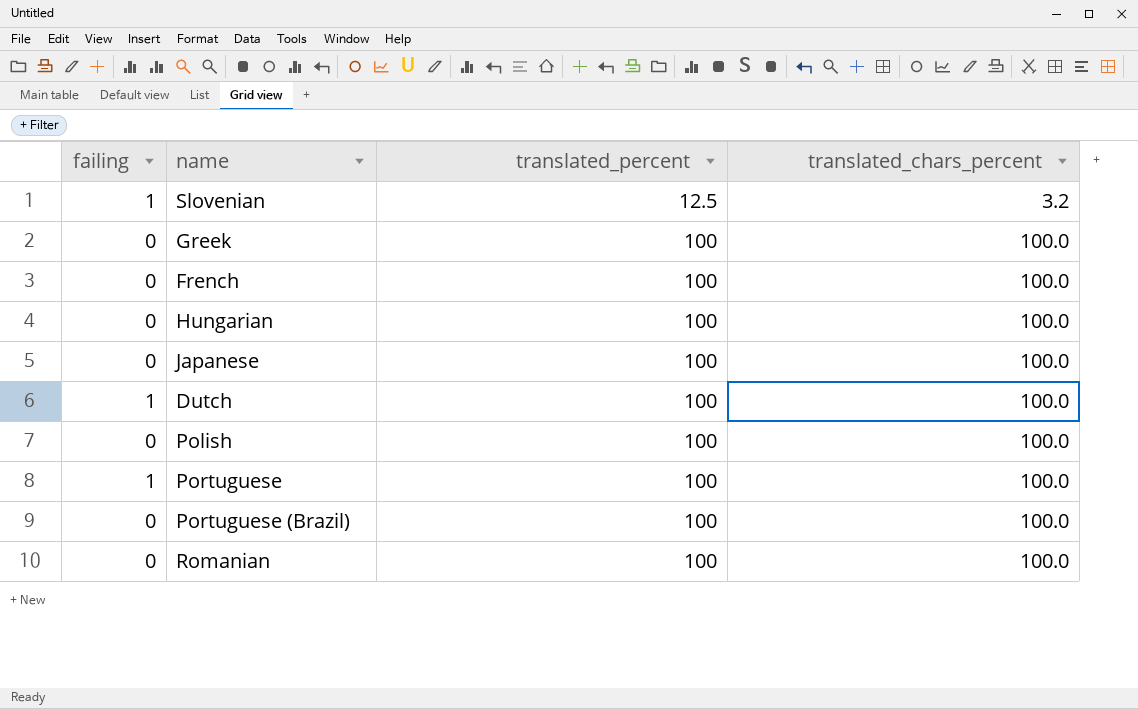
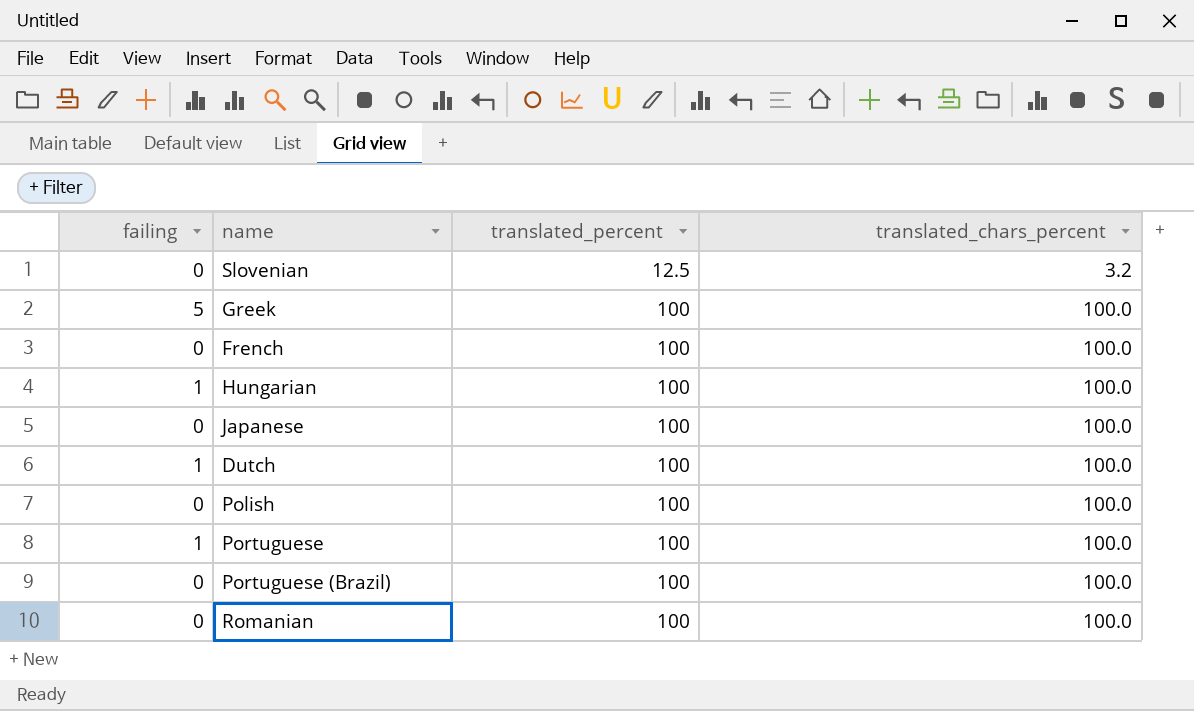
Slovenian | failing: 1 -> 0
Greek | failing: 0 -> 5
Hungarian | failing: 0 -> 1

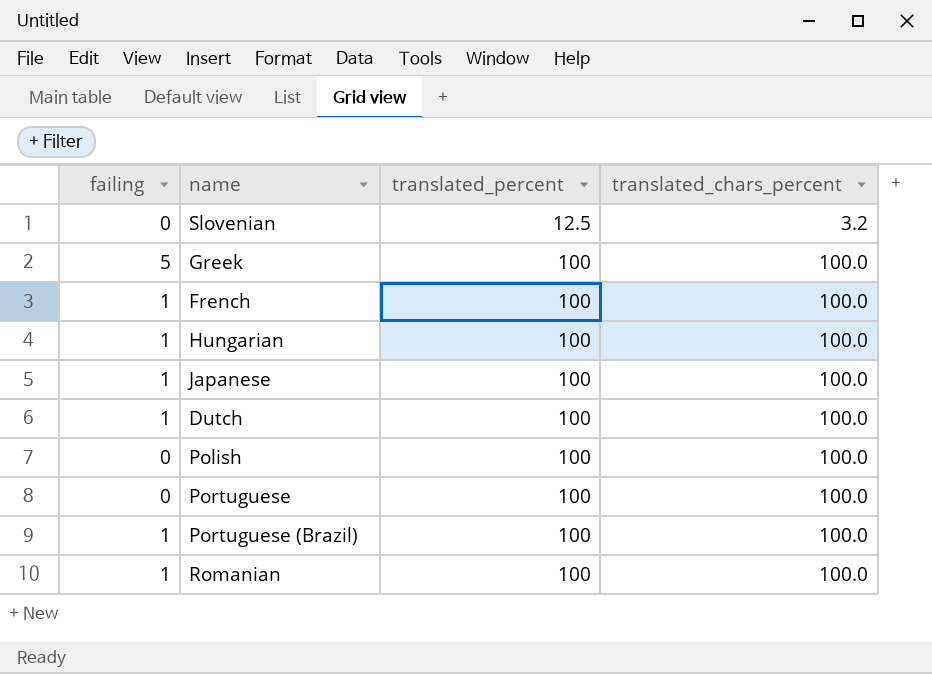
French | failing: 0 -> 1
Japanese | failing: 0 -> 1
Portuguese | failing: 1 -> 0
Portuguese (Brazil) | failing: 0 -> 1
Romanian | failing: 0 -> 1

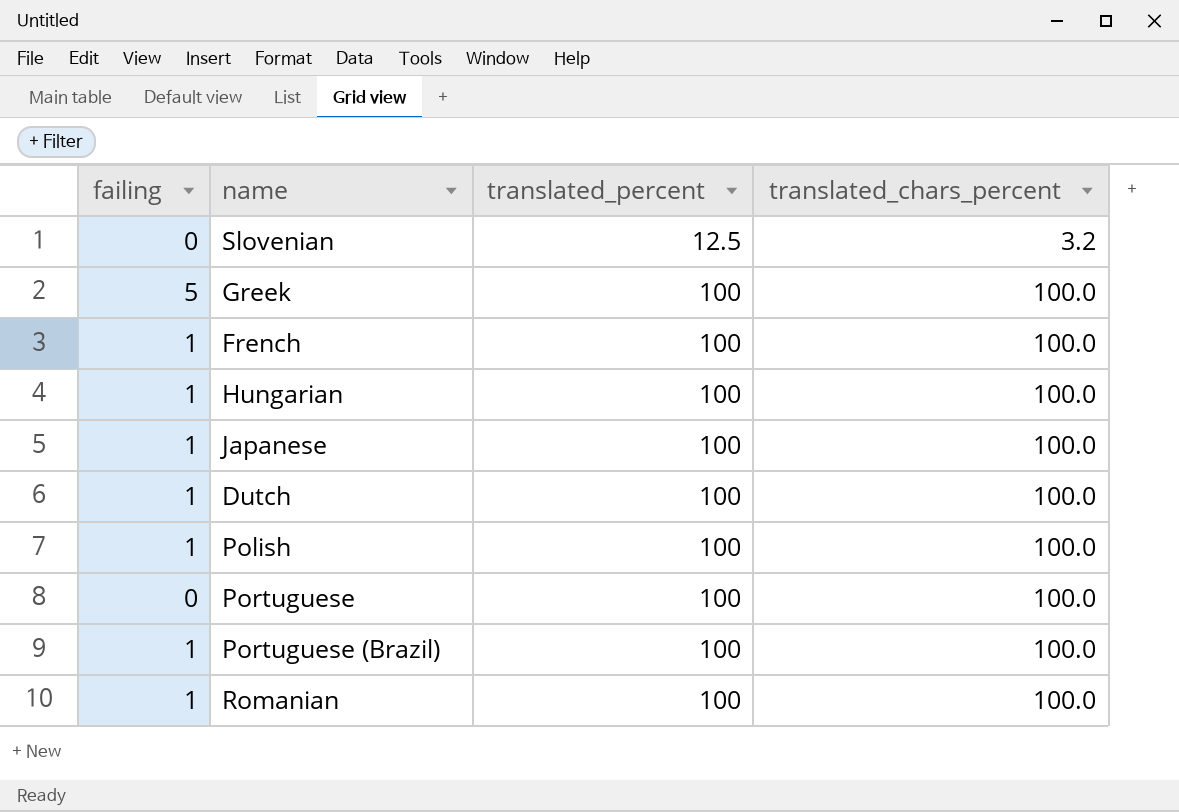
Polish | failing: 0 -> 1

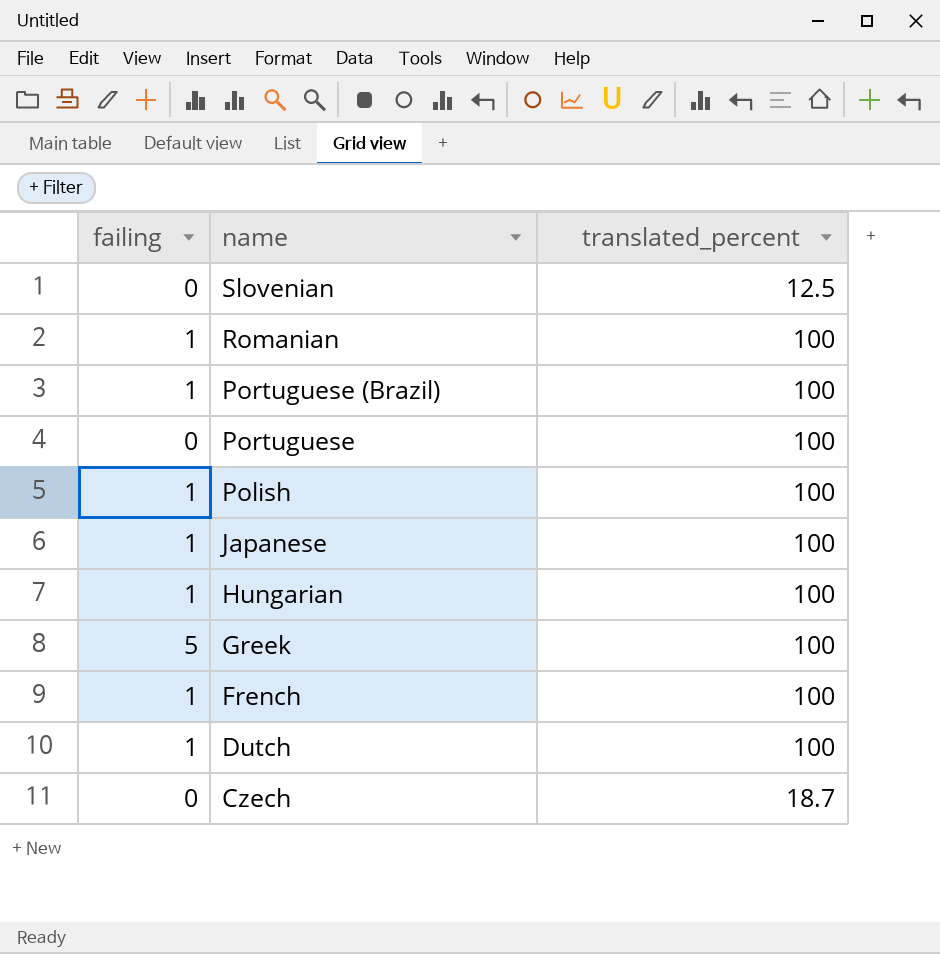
row order: translated_percent ascending -> name descending
column translated_chars_percent | position: 4 -> none
row Czech: none -> 0 | 18.7

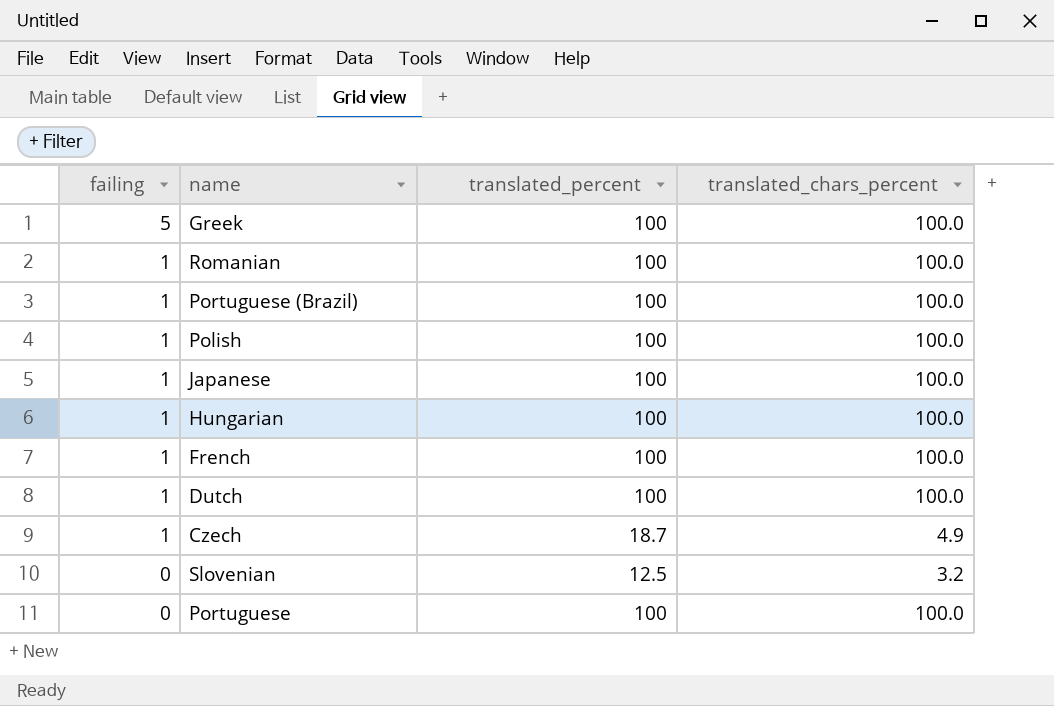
row order: name descending -> failing descending
column translated_chars_percent | position: none -> 4
Czech | failing: 0 -> 1

